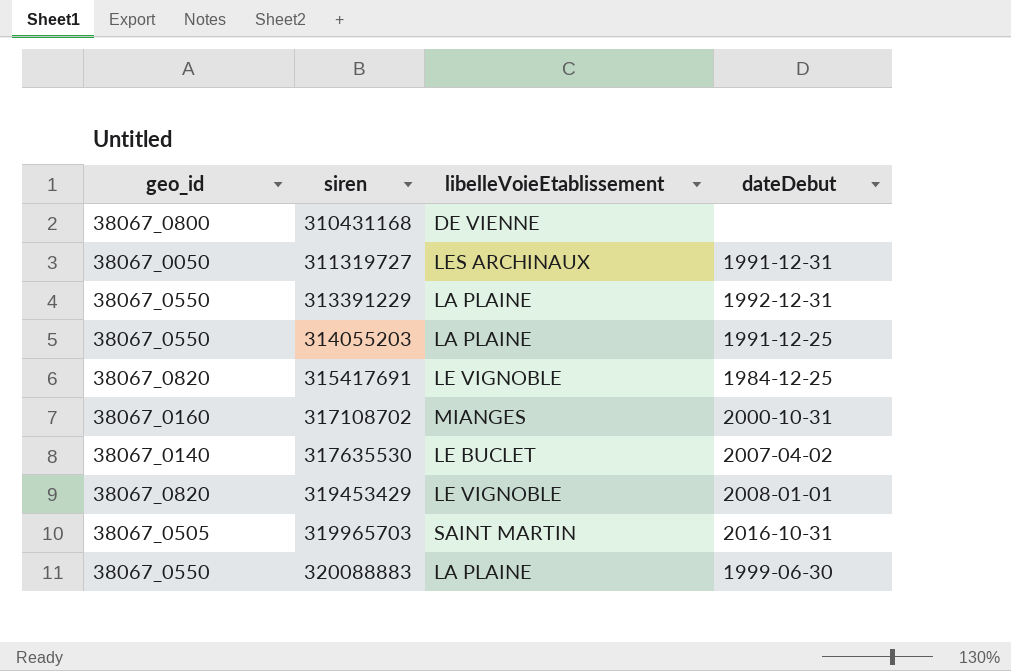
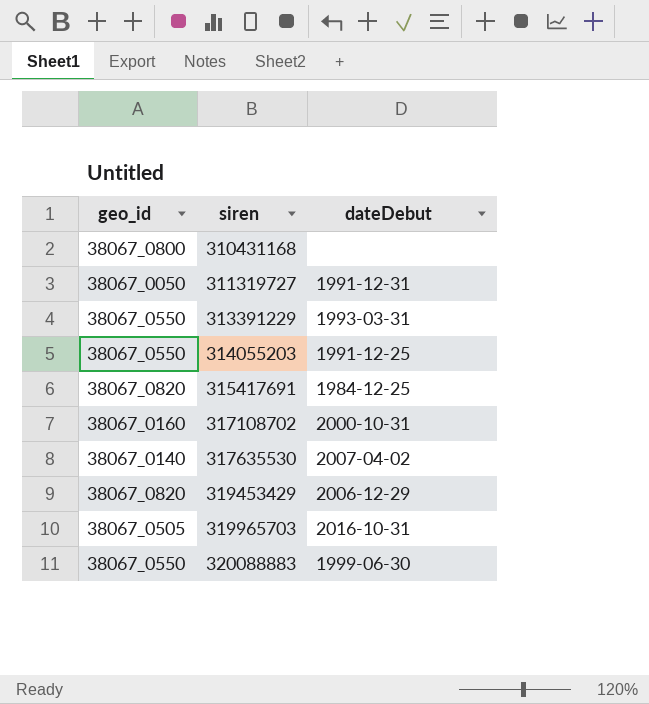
column libelleVoieEtablissement | position: 3 -> none
313391229 | dateDebut: 1992-12-31 -> 1993-03-31
319453429 | dateDebut: 2008-01-01 -> 2006-12-29

